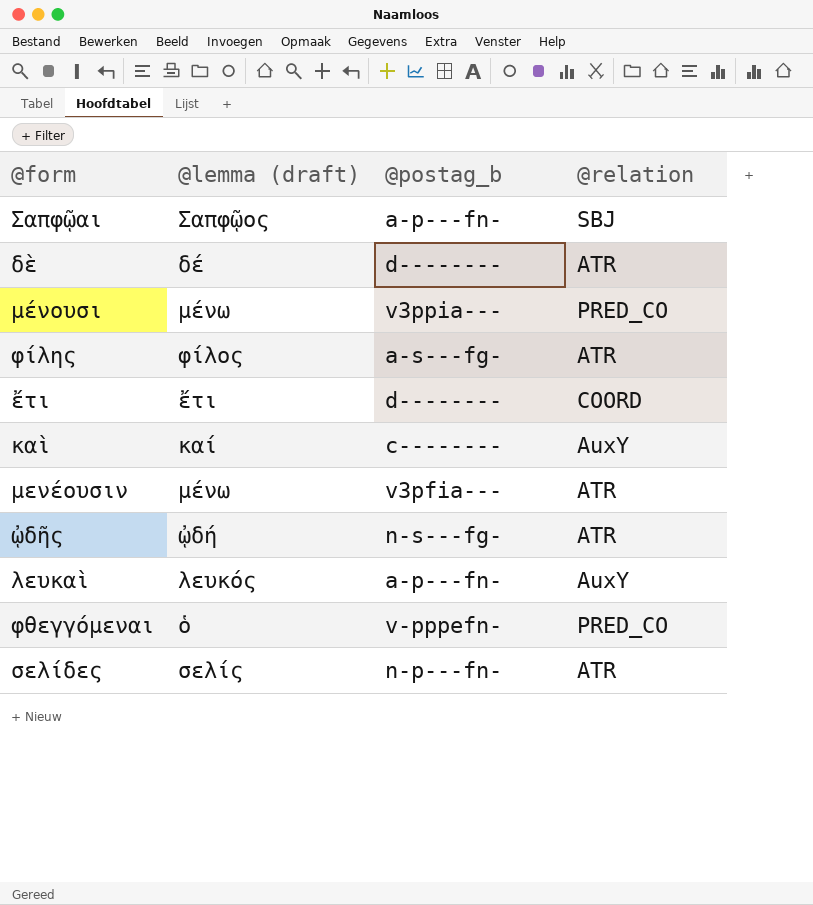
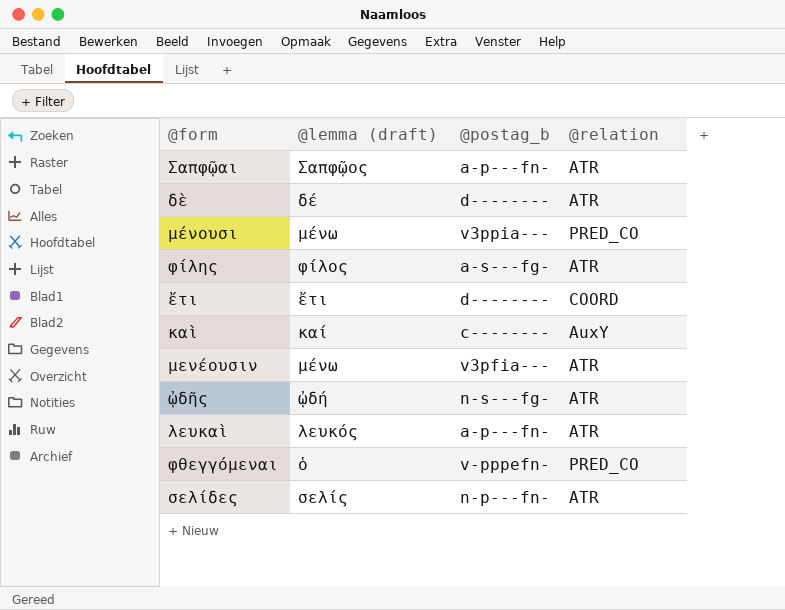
Σαπφῷαι | @relation: SBJ -> ATR
λευκαὶ | @relation: AuxY -> ATR

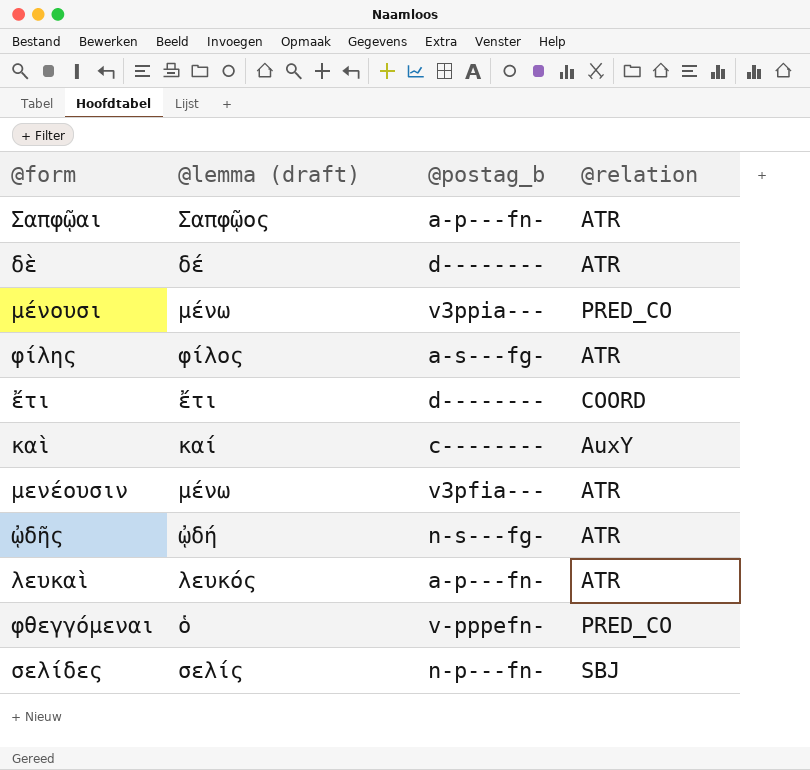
σελίδες | @relation: ATR -> SBJ

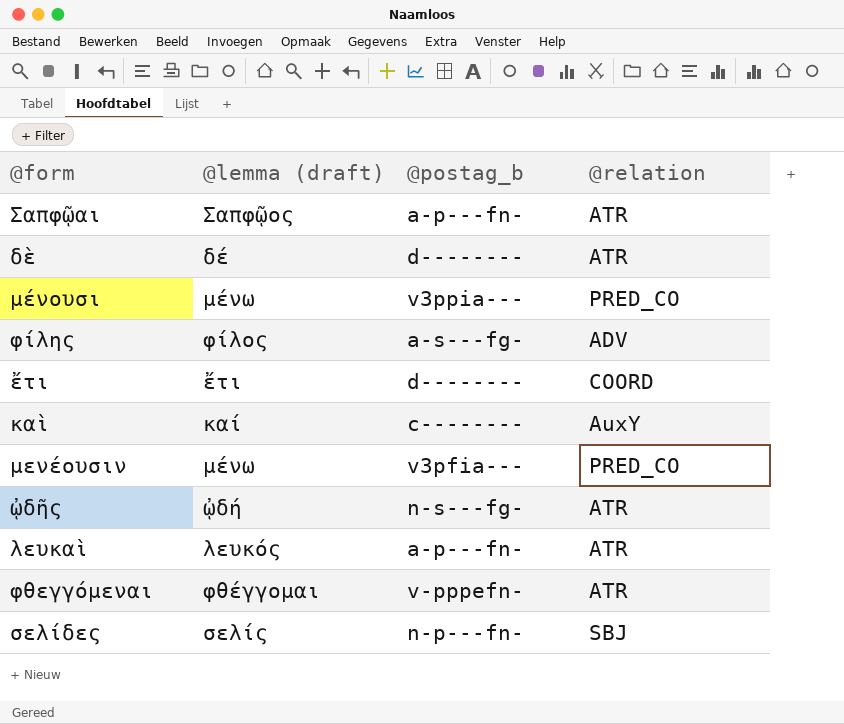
φίλης | @relation: ATR -> ADV
μενέουσιν | @relation: ATR -> PRED_CO
φθεγγόμεναι | @lemma (draft): ὁ -> φθέγγομαι
φθεγγόμεναι | @relation: PRED_CO -> ATR

